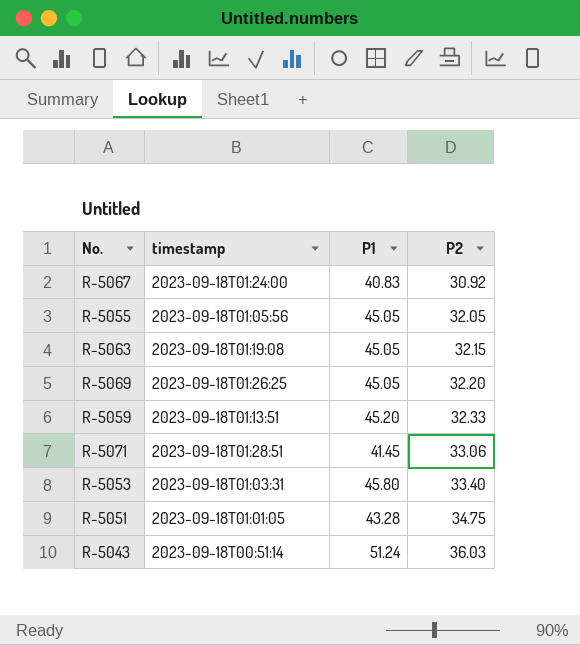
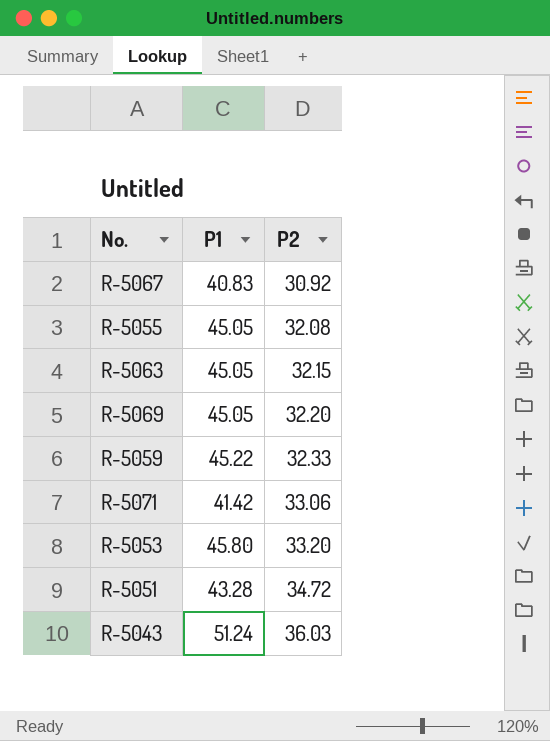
column timestamp | position: 2 -> none
R-5055 | P2: 32.05 -> 32.08
R-5059 | P1: 45.20 -> 45.22
R-5071 | P1: 41.45 -> 41.42
R-5053 | P2: 33.40 -> 33.20
R-5051 | P2: 34.75 -> 34.72

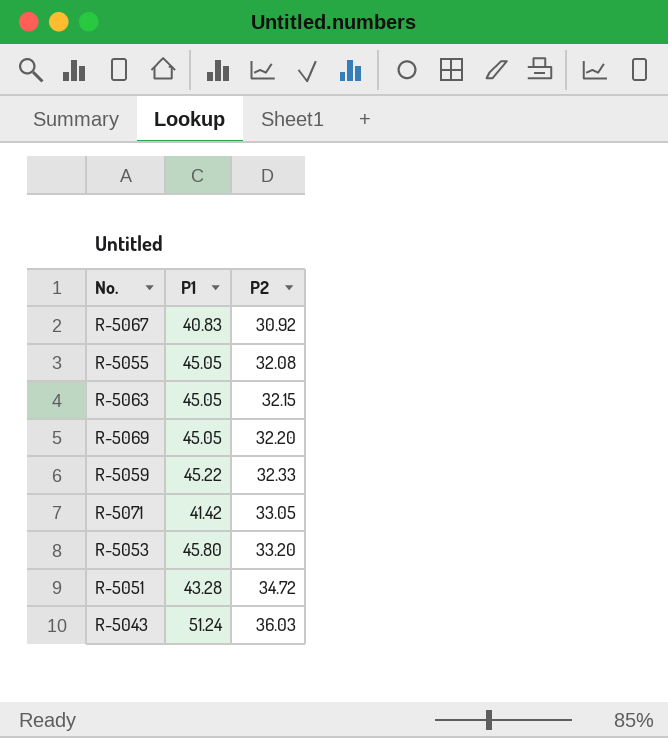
R-5071 | P2: 33.06 -> 33.05

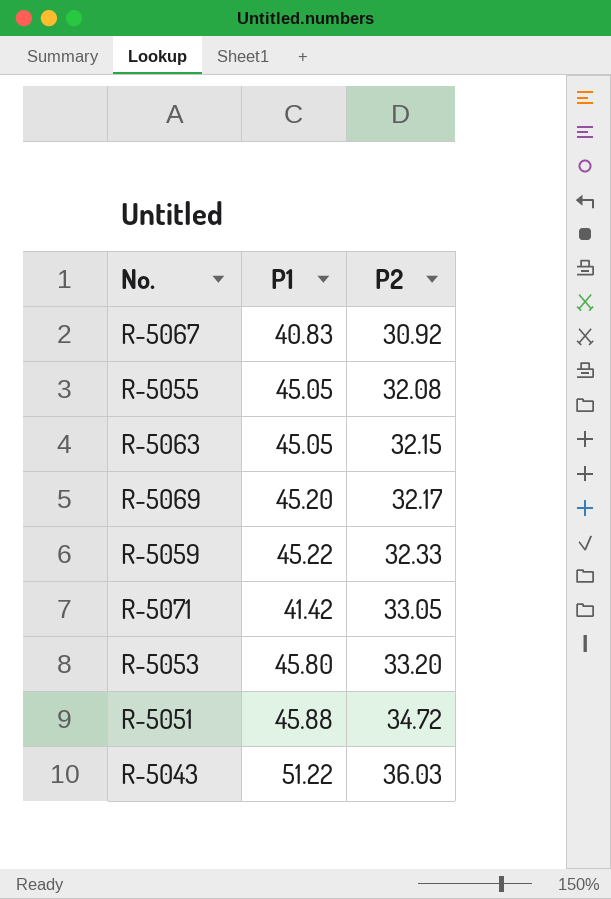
R-5069 | P1: 45.05 -> 45.20
R-5069 | P2: 32.20 -> 32.17
R-5051 | P1: 43.28 -> 45.88
R-5043 | P1: 51.24 -> 51.22

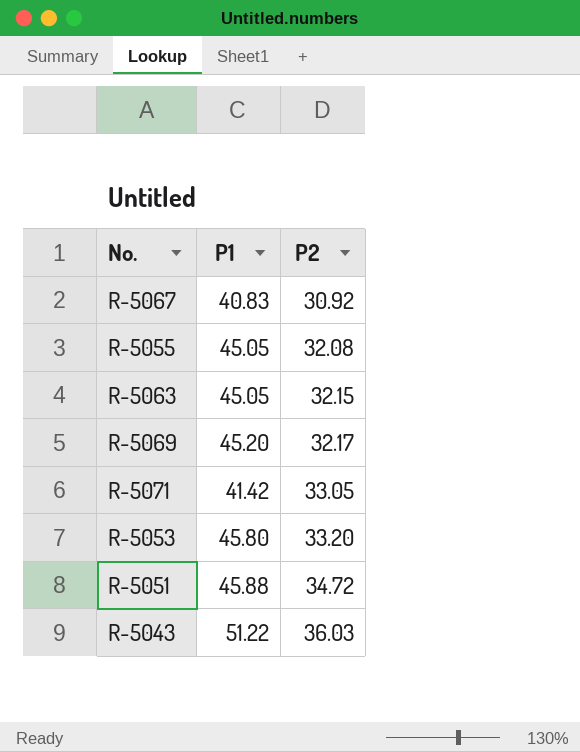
row R-5059: 45.22 | 32.33 -> none

